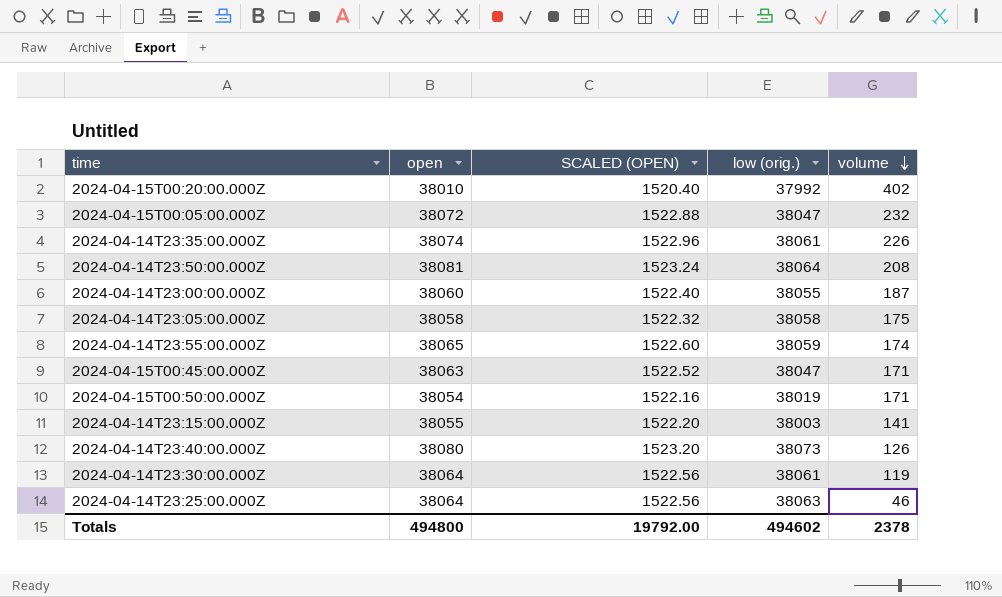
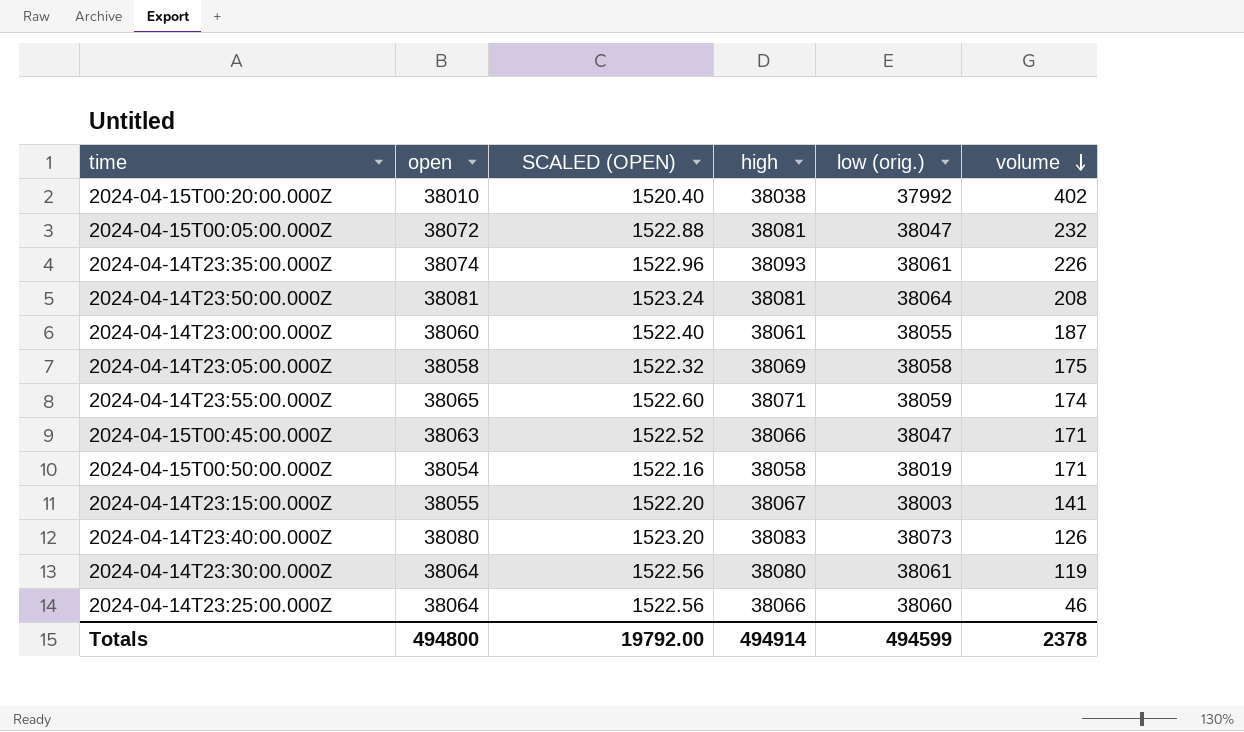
column high | position: none -> 4
2024-04-14T23:25:00.000Z | low (orig.): 38063 -> 38060
Totals | low (orig.): 494602 -> 494599

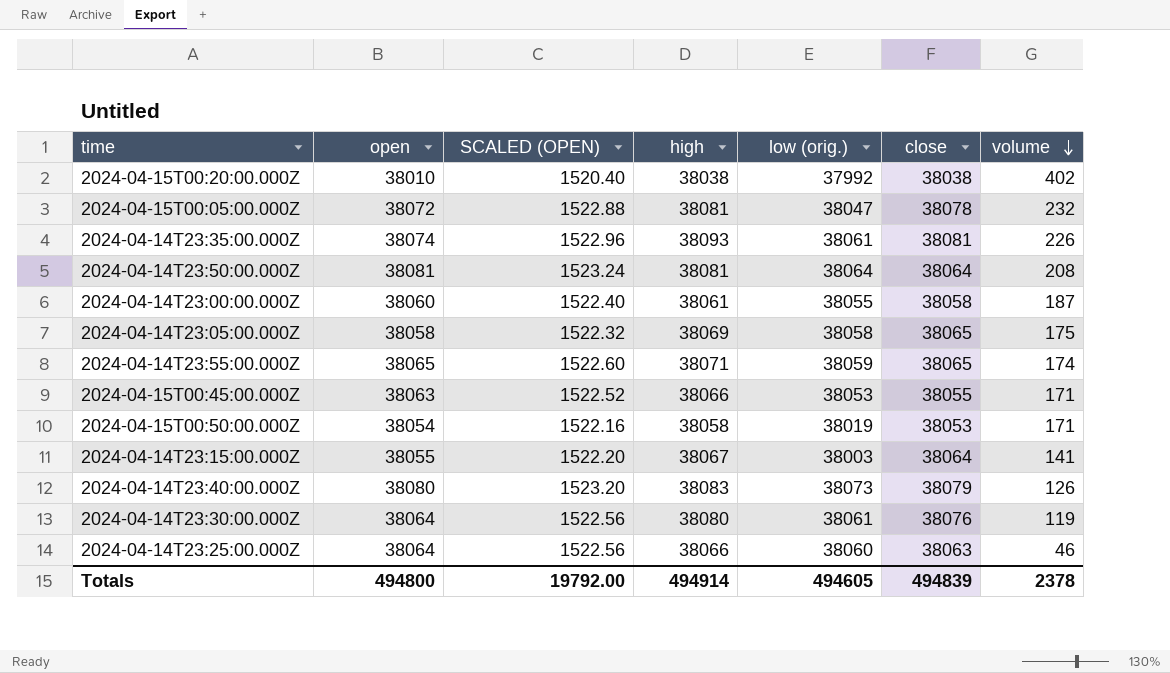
column close | position: none -> 6
2024-04-15T00:45:00.000Z | low (orig.): 38047 -> 38053
Totals | low (orig.): 494599 -> 494605

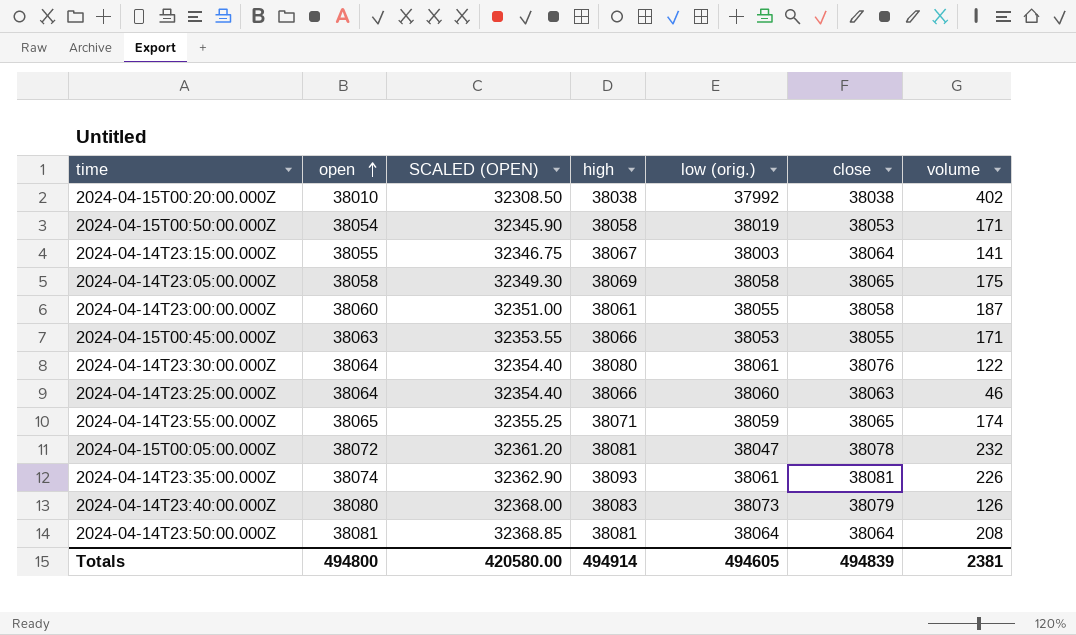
row order: volume descending -> open ascending
column SCALED (OPEN) | formula: [open] * 0.04 -> [open] * 0.85
2024-04-14T23:30:00.000Z | volume: 119 -> 122
Totals | SCALED (OPEN): 19792.00 -> 420580.00
Totals | volume: 2378 -> 2381

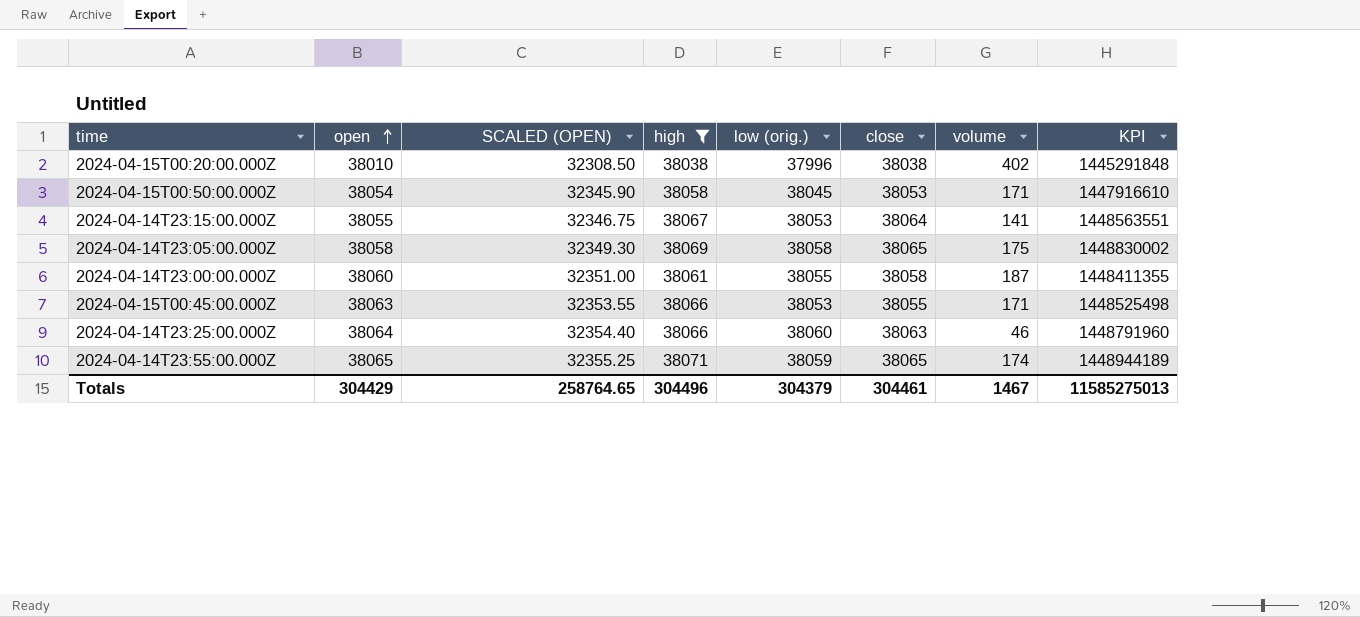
filter: none -> high <= 38071
column KPI | formula: none -> [high] * [low (orig.)]
2024-04-15T00:20:00.000Z | low (orig.): 37992 -> 37996
2024-04-15T00:50:00.000Z | low (orig.): 38019 -> 38045
2024-04-14T23:15:00.000Z | low (orig.): 38003 -> 38053
Totals | open: 494800 -> 304429
Totals | SCALED (OPEN): 420580.00 -> 258764.65
Totals | high: 494914 -> 304496
Totals | low (orig.): 494605 -> 304379
Totals | close: 494839 -> 304461
Totals | volume: 2381 -> 1467

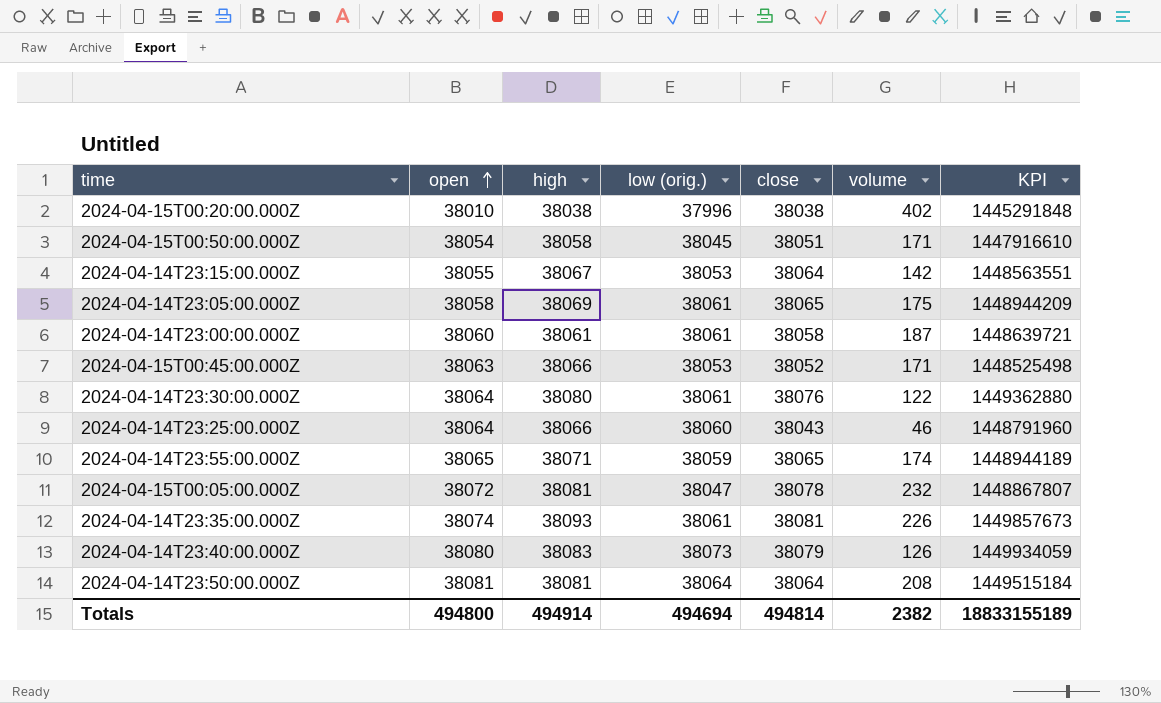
filter: high <= 38071 -> none
column SCALED (OPEN) | formula: [open] * 0.85 -> none
2024-04-15T00:50:00.000Z | close: 38053 -> 38051
2024-04-14T23:15:00.000Z | volume: 141 -> 142
2024-04-14T23:05:00.000Z | low (orig.): 38058 -> 38061
2024-04-14T23:05:00.000Z | KPI: 1448830002 -> 1448944209
2024-04-14T23:00:00.000Z | low (orig.): 38055 -> 38061
2024-04-14T23:00:00.000Z | KPI: 1448411355 -> 1448639721
2024-04-15T00:45:00.000Z | close: 38055 -> 38052
2024-04-14T23:25:00.000Z | close: 38063 -> 38043
Totals | open: 304429 -> 494800
Totals | high: 304496 -> 494914
Totals | low (orig.): 304379 -> 494694
Totals | close: 304461 -> 494814
Totals | volume: 1467 -> 2382
Totals | KPI: 11585275013 -> 18833155189

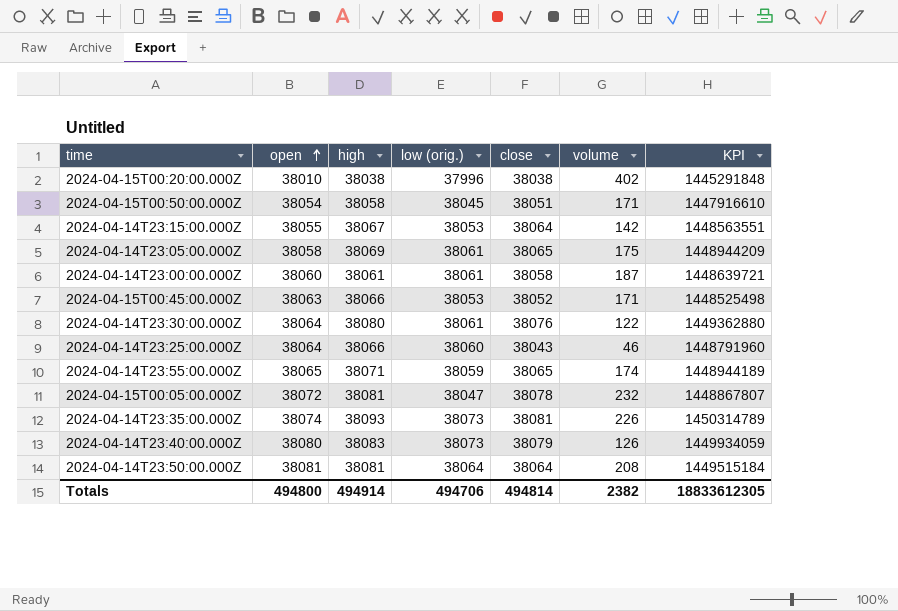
2024-04-14T23:35:00.000Z | low (orig.): 38061 -> 38073
2024-04-14T23:35:00.000Z | KPI: 1449857673 -> 1450314789
Totals | low (orig.): 494694 -> 494706
Totals | KPI: 18833155189 -> 18833612305

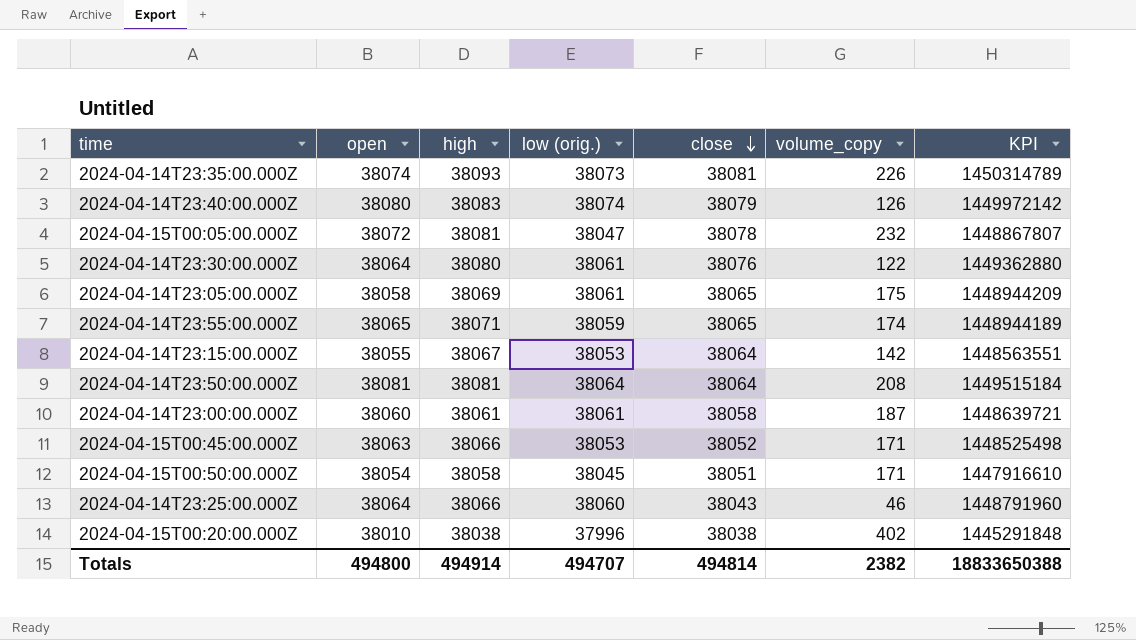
row order: open ascending -> close descending
column name: volume -> volume_copy
2024-04-14T23:40:00.000Z | low (orig.): 38073 -> 38074
2024-04-14T23:40:00.000Z | KPI: 1449934059 -> 1449972142
Totals | low (orig.): 494706 -> 494707
Totals | KPI: 18833612305 -> 18833650388

